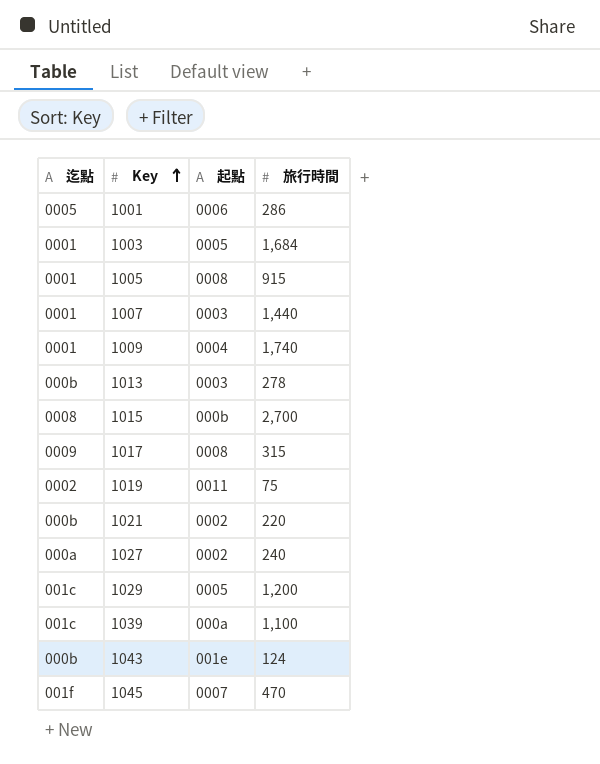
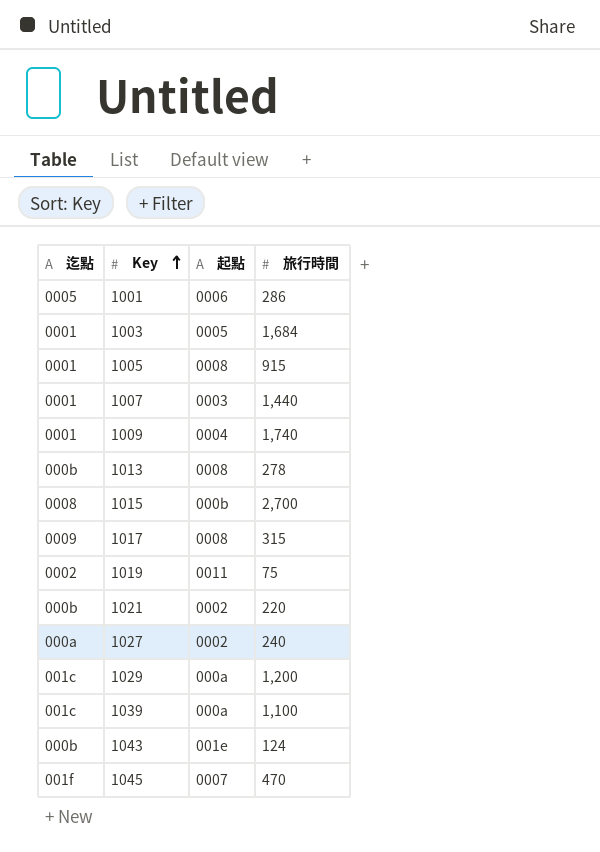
1013 | 起點: 0003 -> 0008
1029 | 起點: 0005 -> 000a

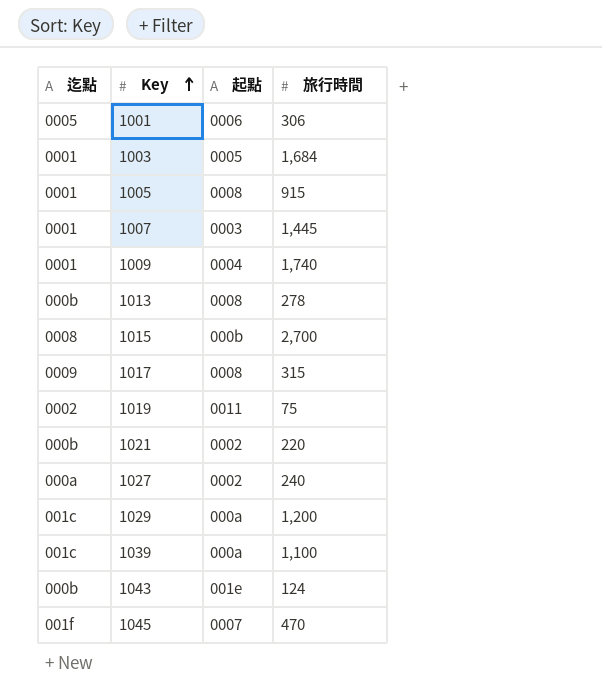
1001 | 旅行時間: 286 -> 306
1007 | 旅行時間: 1,440 -> 1,445

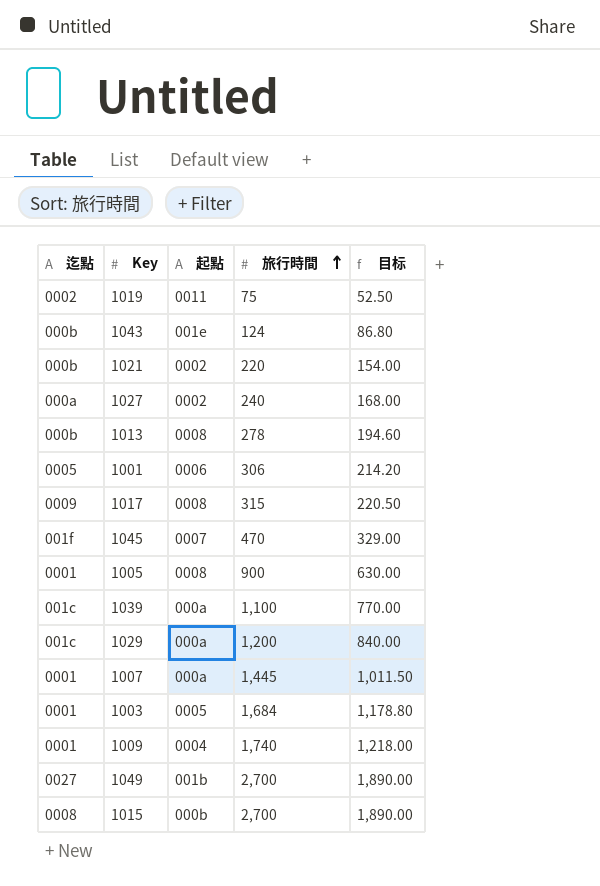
row order: Key ascending -> 旅行時間 ascending
column 目标 | formula: none -> [旅行時間] * 0.7
1005 | 旅行時間: 915 -> 900
1007 | 起點: 0003 -> 000a
row 1049: none -> 0027 | 001b | 2,700 | 1,890.00

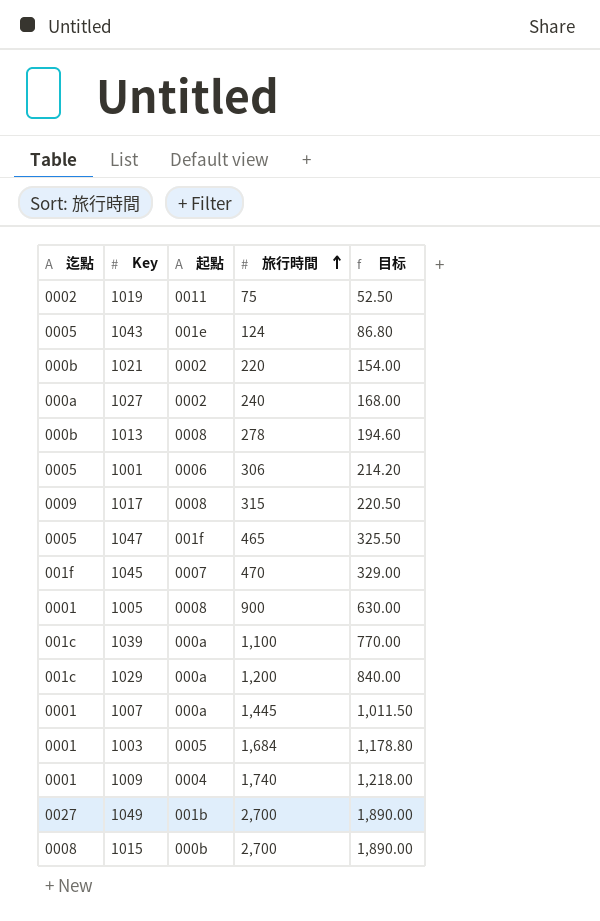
1043 | 迄點: 000b -> 0005
row 1047: none -> 0005 | 001f | 465 | 325.50

